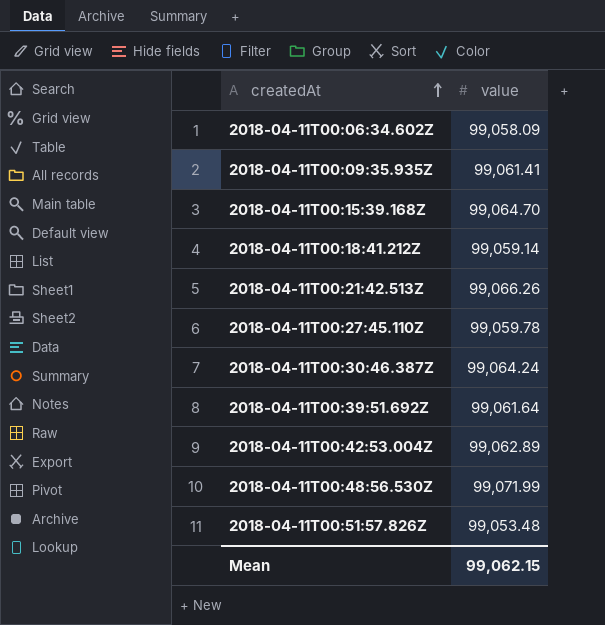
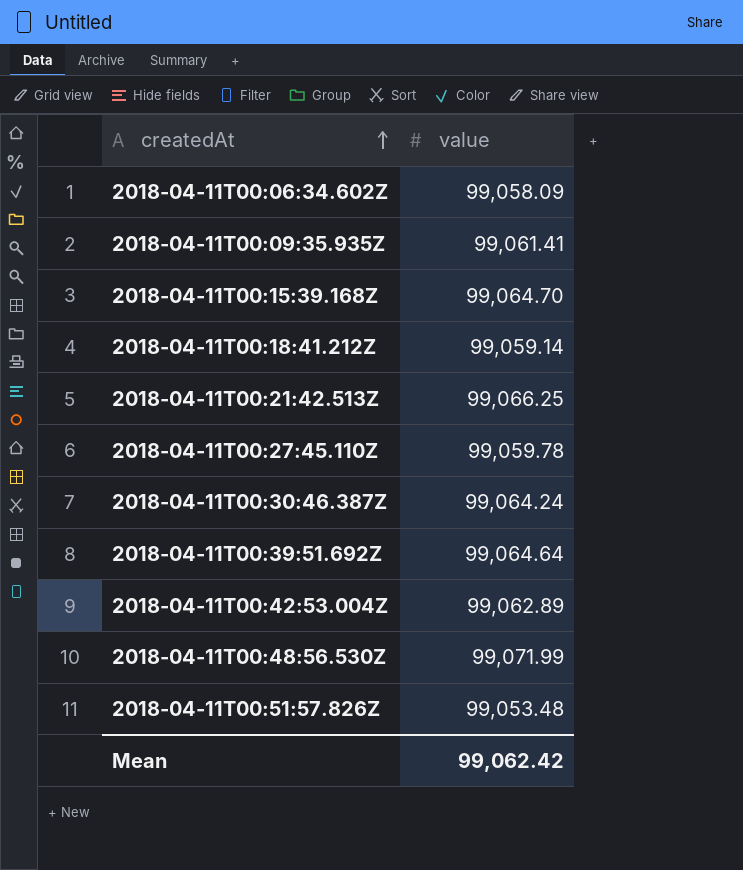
2018-04-11T00:21:42.513Z | value: 99,066.26 -> 99,066.25
2018-04-11T00:39:51.692Z | value: 99,061.64 -> 99,064.64
Mean | value: 99,062.15 -> 99,062.42

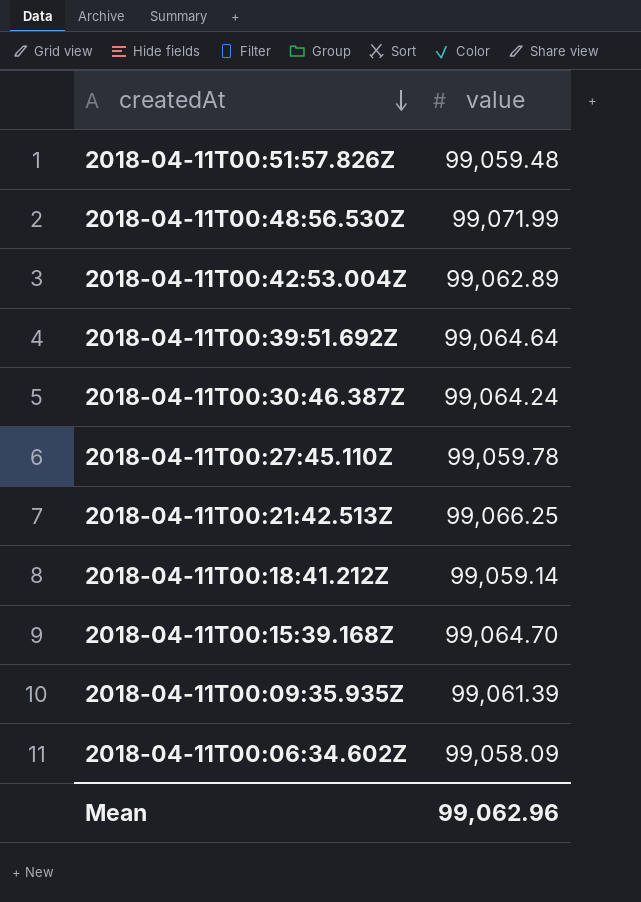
row order: createdAt ascending -> createdAt descending
2018-04-11T00:51:57.826Z | value: 99,053.48 -> 99,059.48
2018-04-11T00:09:35.935Z | value: 99,061.41 -> 99,061.39
Mean | value: 99,062.42 -> 99,062.96

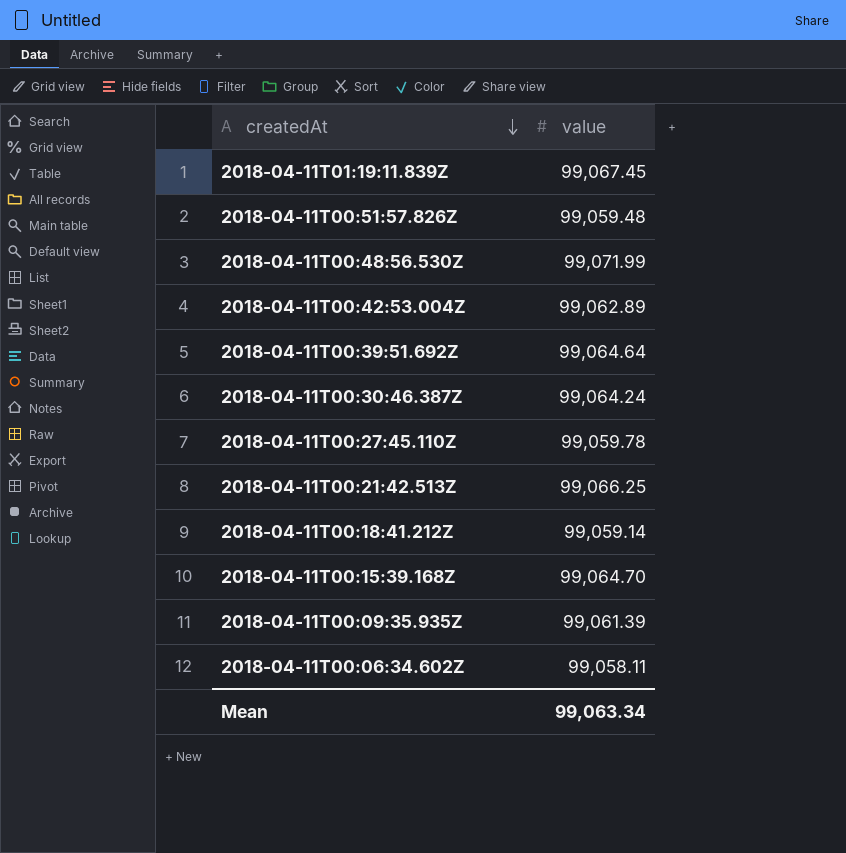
row 2018-04-11T01:19:11.839Z: none -> 99,067.45
2018-04-11T00:06:34.602Z | value: 99,058.09 -> 99,058.11
Mean | value: 99,062.96 -> 99,063.34

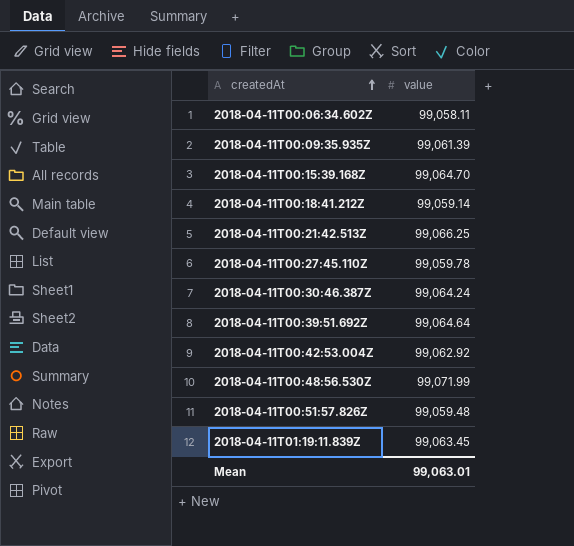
row order: createdAt descending -> createdAt ascending
2018-04-11T00:42:53.004Z | value: 99,062.89 -> 99,062.92
2018-04-11T01:19:11.839Z | value: 99,067.45 -> 99,063.45
Mean | value: 99,063.34 -> 99,063.01

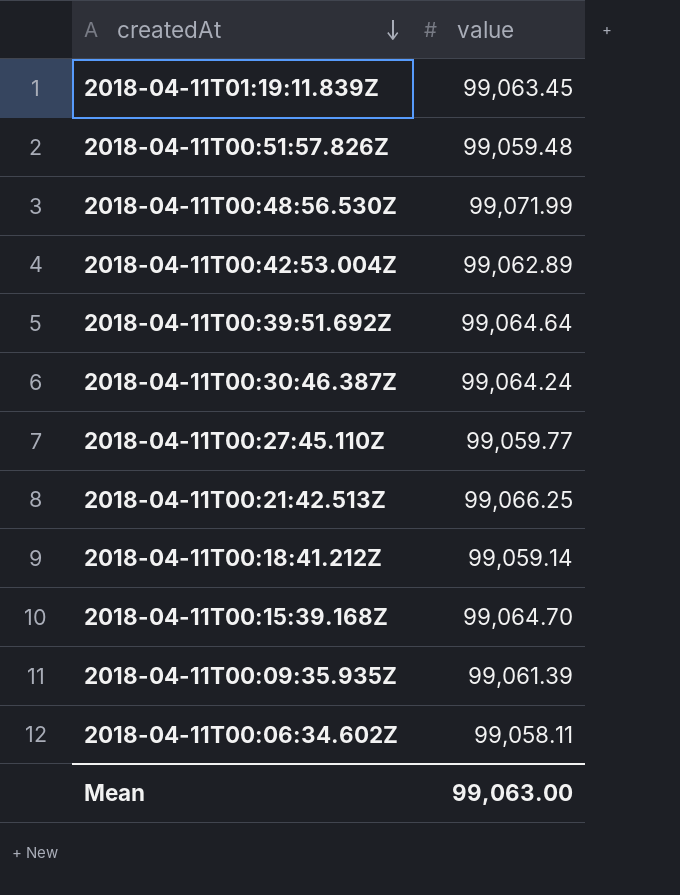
row order: createdAt ascending -> createdAt descending
2018-04-11T00:42:53.004Z | value: 99,062.92 -> 99,062.89
2018-04-11T00:27:45.110Z | value: 99,059.78 -> 99,059.77
Mean | value: 99,063.01 -> 99,063.00

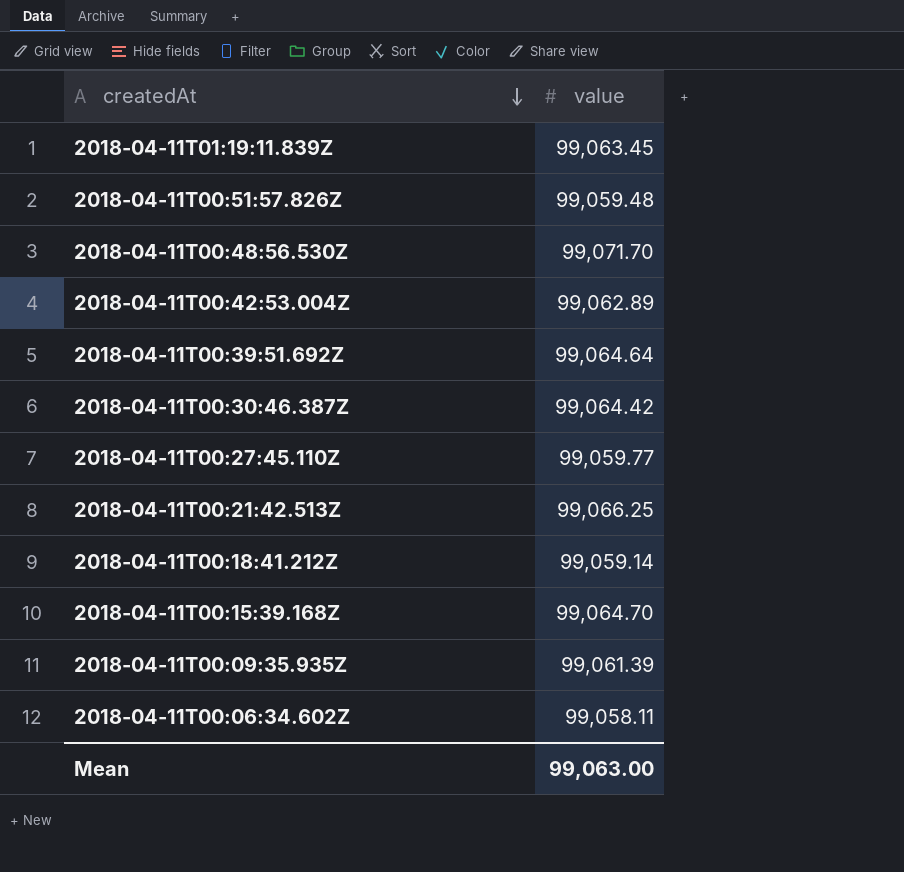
2018-04-11T00:48:56.530Z | value: 99,071.99 -> 99,071.70
2018-04-11T00:30:46.387Z | value: 99,064.24 -> 99,064.42

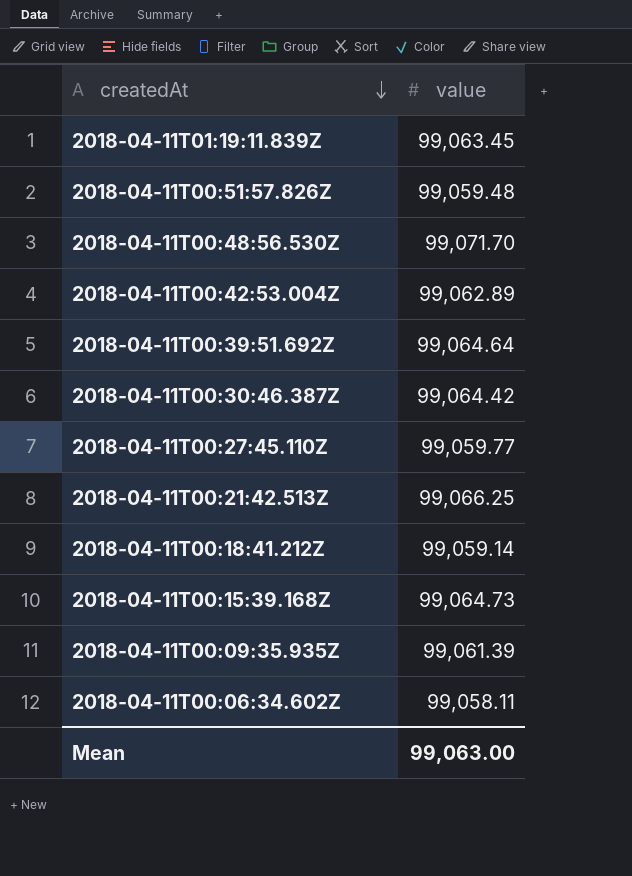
2018-04-11T00:15:39.168Z | value: 99,064.70 -> 99,064.73

